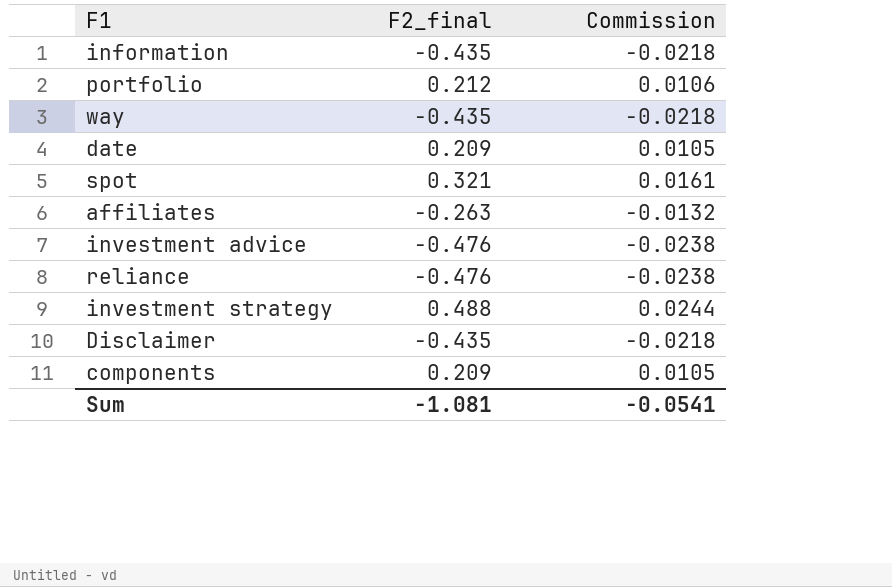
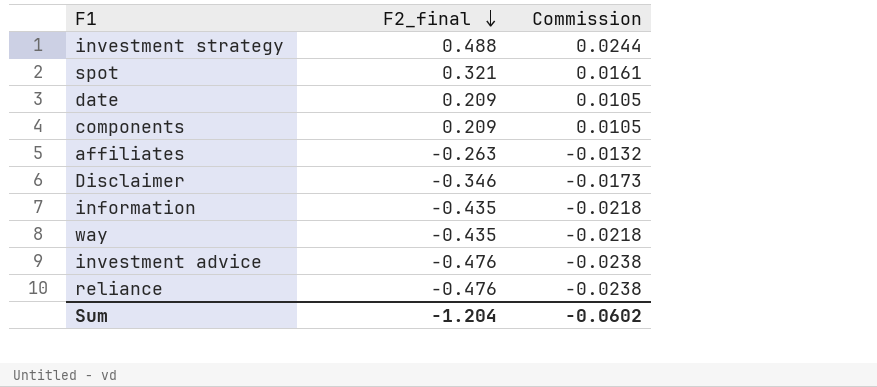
row order: none -> F2_final descending
row portfolio: 0.212 | 0.0106 -> none
Disclaimer | F2_final: -0.435 -> -0.346
Disclaimer | Commission: -0.0218 -> -0.0173
Sum | F2_final: -1.081 -> -1.204
Sum | Commission: -0.0541 -> -0.0602

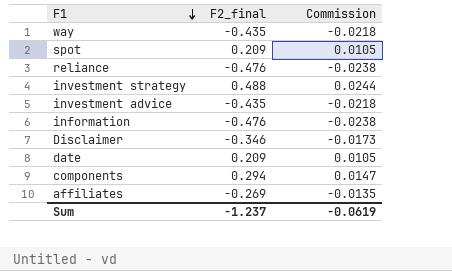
row order: F2_final descending -> F1 descending
spot | F2_final: 0.321 -> 0.209
spot | Commission: 0.0161 -> 0.0105
investment advice | F2_final: -0.476 -> -0.435
investment advice | Commission: -0.0238 -> -0.0218
information | F2_final: -0.435 -> -0.476
information | Commission: -0.0218 -> -0.0238
components | F2_final: 0.209 -> 0.294
components | Commission: 0.0105 -> 0.0147
affiliates | F2_final: -0.263 -> -0.269
affiliates | Commission: -0.0132 -> -0.0135
Sum | F2_final: -1.204 -> -1.237
Sum | Commission: -0.0602 -> -0.0619

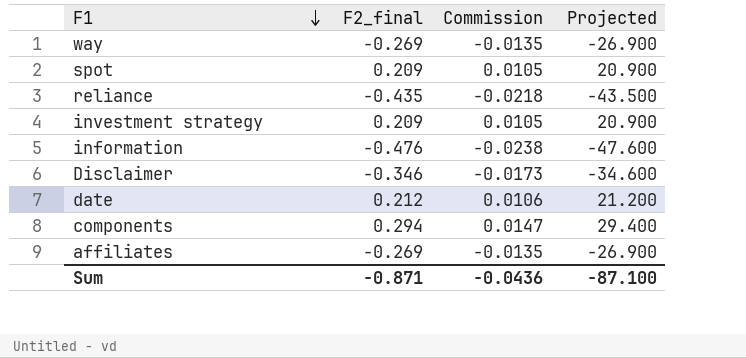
column Projected | formula: none -> [F2_final] * 100
row investment advice: -0.435 | -0.0218 -> none
way | F2_final: -0.435 -> -0.269
way | Commission: -0.0218 -> -0.0135
reliance | F2_final: -0.476 -> -0.435
reliance | Commission: -0.0238 -> -0.0218
investment strategy | F2_final: 0.488 -> 0.209
investment strategy | Commission: 0.0244 -> 0.0105
date | F2_final: 0.209 -> 0.212
date | Commission: 0.0105 -> 0.0106
Sum | F2_final: -1.237 -> -0.871
Sum | Commission: -0.0619 -> -0.0436

